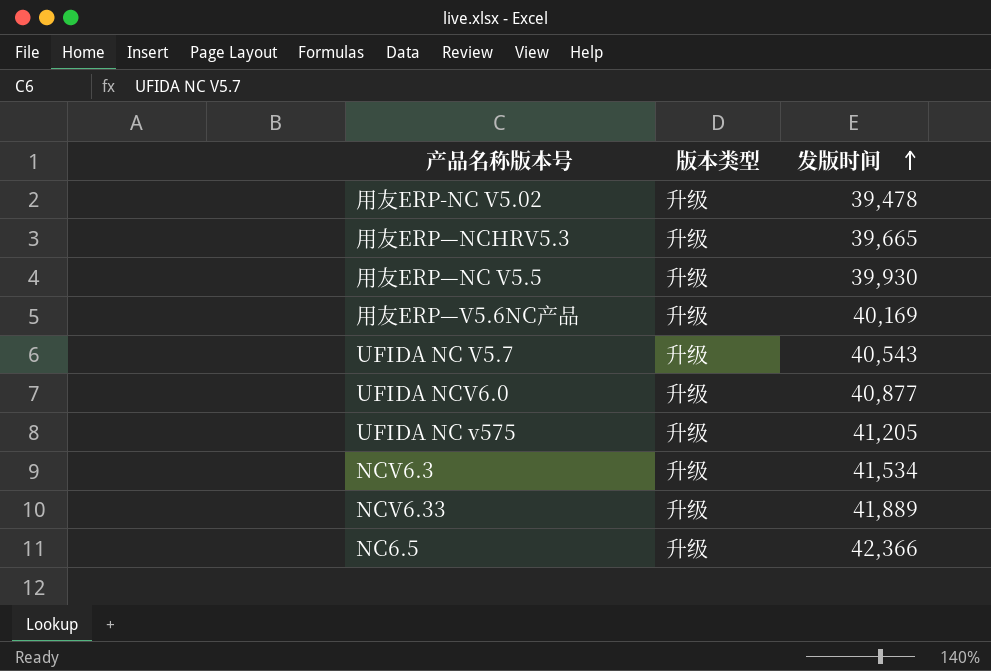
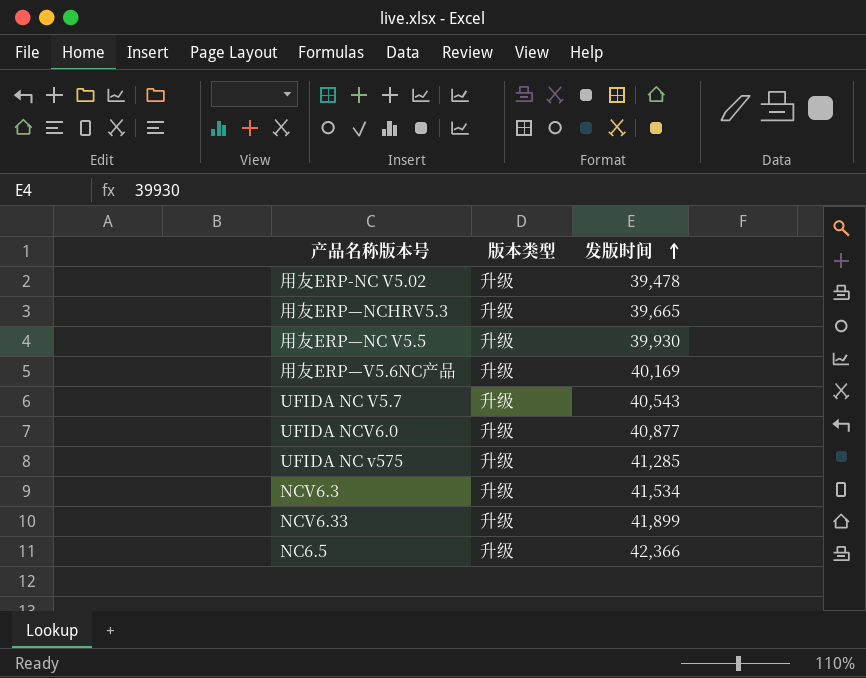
UFIDA NC v575 | 发版时间: 41,205 -> 41,285
NCV6.33 | 发版时间: 41,889 -> 41,899

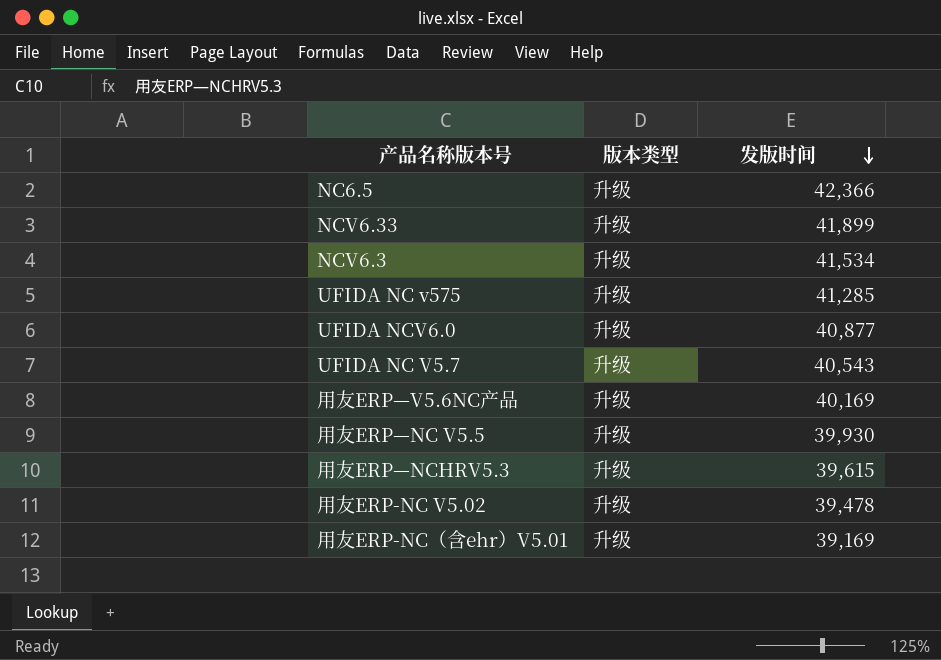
row order: 发版时间 ascending -> 发版时间 descending
用友ERP—NCHRV5.3 | 发版时间: 39,665 -> 39,615
row 用友ERP-NC（含ehr）V5.01: none -> 升级 | 39,169

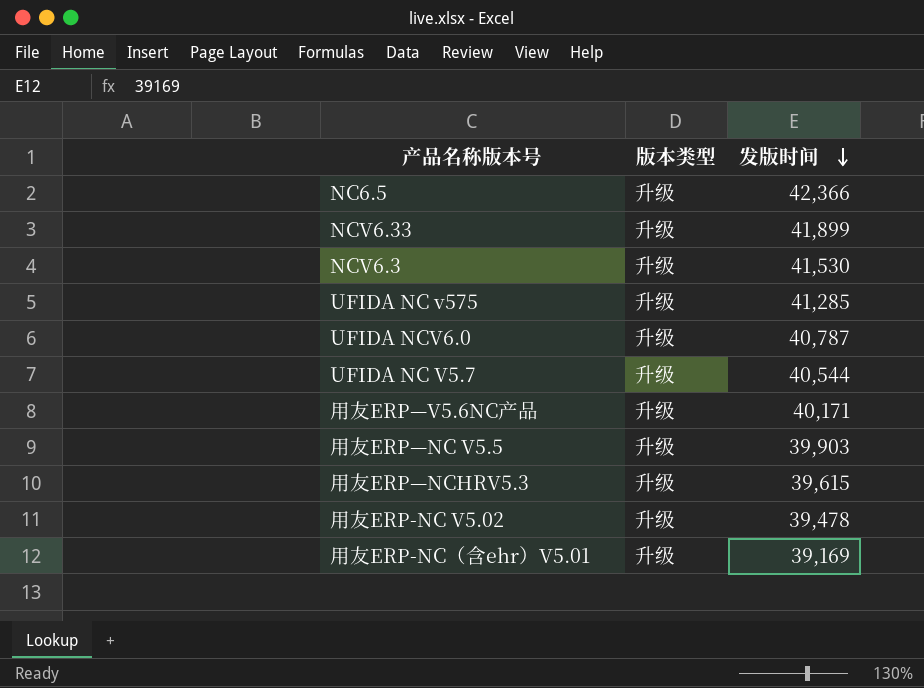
NCV6.3 | 发版时间: 41,534 -> 41,530
UFIDA NCV6.0 | 发版时间: 40,877 -> 40,787
UFIDA NC V5.7 | 发版时间: 40,543 -> 40,544
用友ERP—V5.6NC产品 | 发版时间: 40,169 -> 40,171
用友ERP—NC V5.5 | 发版时间: 39,930 -> 39,903

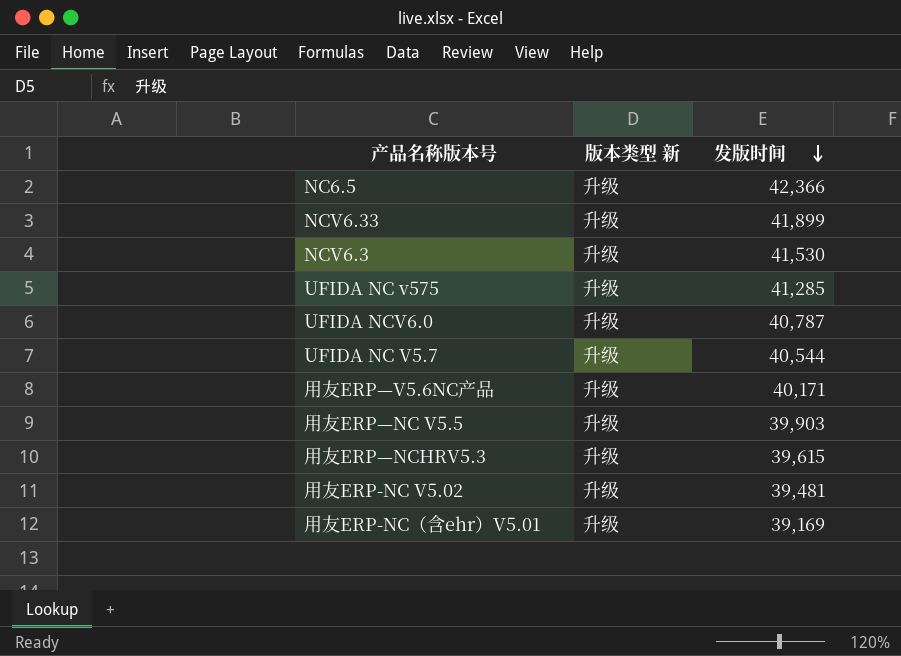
column name: 版本类型 -> 版本类型 新
用友ERP-NC V5.02 | 发版时间: 39,478 -> 39,481

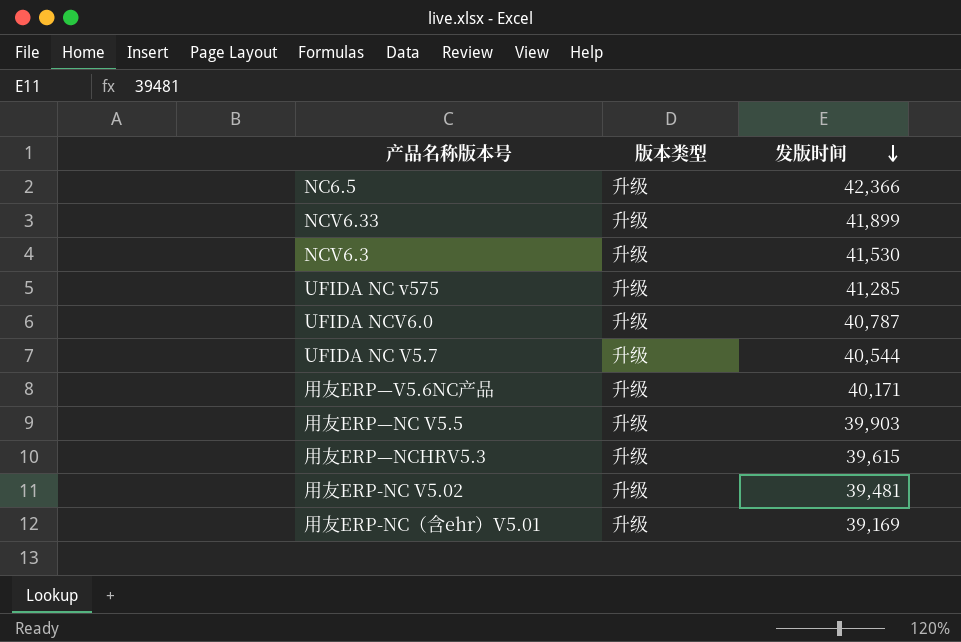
column name: 版本类型 新 -> 版本类型

